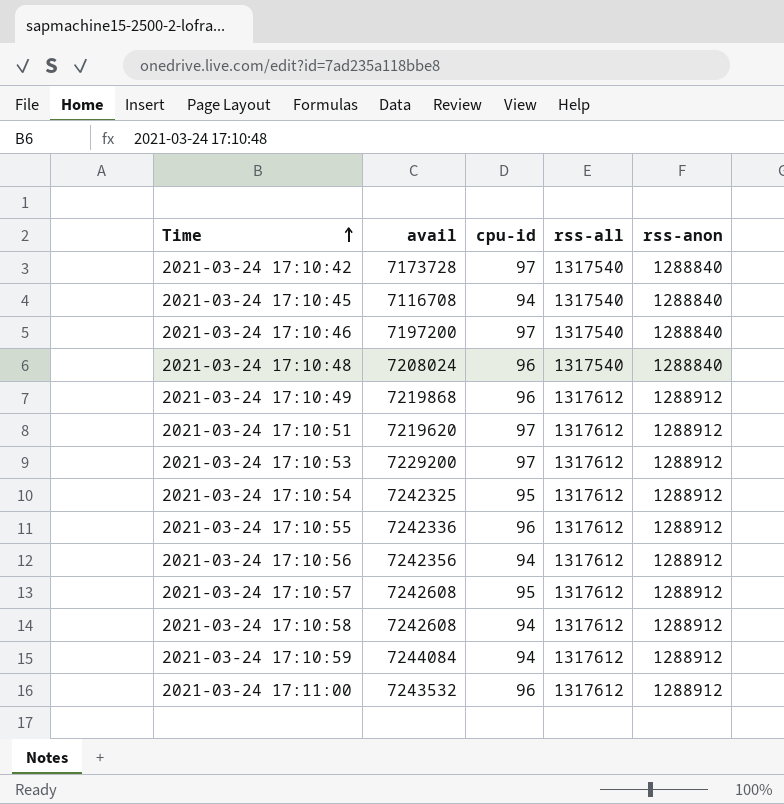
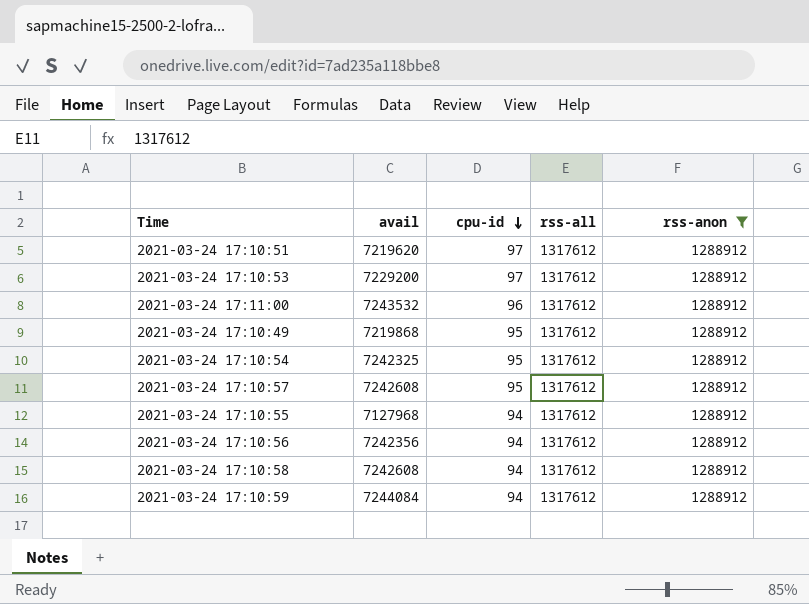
filter: none -> rss-anon = 1288912
row order: Time ascending -> cpu-id descending
2021-03-24 17:10:49 | cpu-id: 96 -> 95
2021-03-24 17:10:55 | avail: 7242336 -> 7127968
2021-03-24 17:10:55 | cpu-id: 96 -> 94

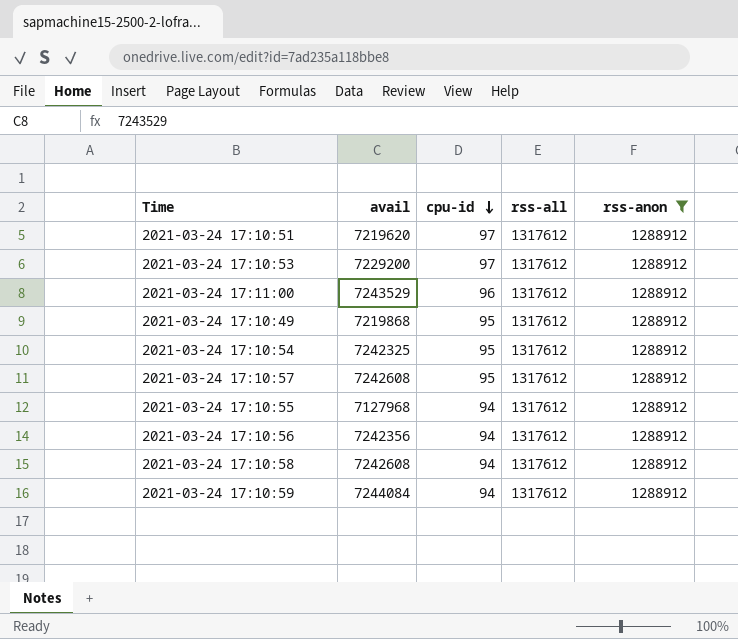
2021-03-24 17:11:00 | avail: 7243532 -> 7243529

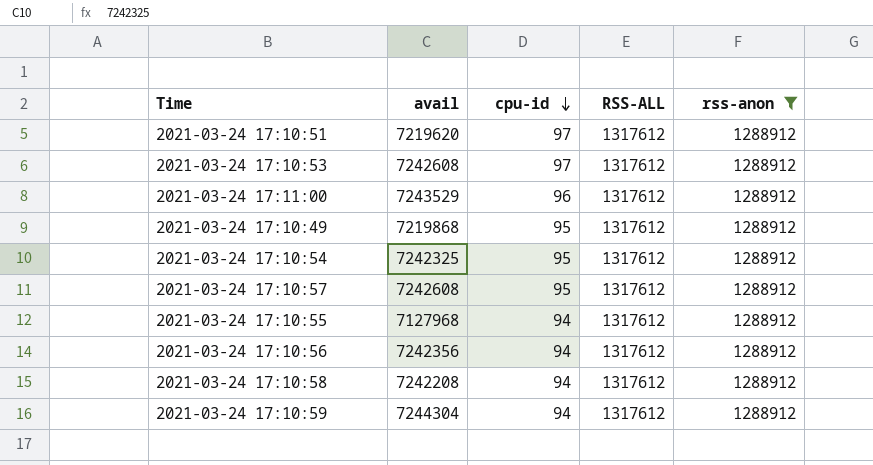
column name: rss-all -> RSS-ALL
2021-03-24 17:10:53 | avail: 7229200 -> 7242608
2021-03-24 17:10:58 | avail: 7242608 -> 7242208
2021-03-24 17:10:59 | avail: 7244084 -> 7244304

